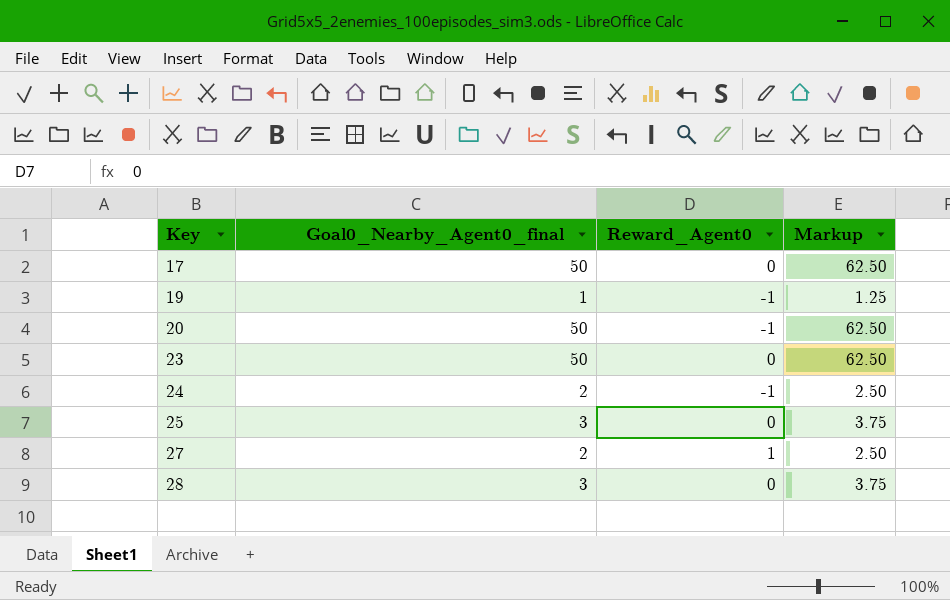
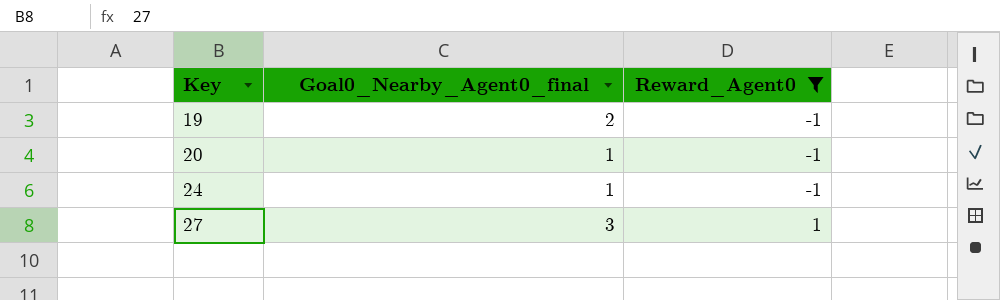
filter: none -> Reward_Agent0 != 0
column Markup | formula: [Goal0_Nearby_Agent0_final] * 1.25 -> none
19 | Goal0_Nearby_Agent0_final: 1 -> 2
20 | Goal0_Nearby_Agent0_final: 50 -> 1
24 | Goal0_Nearby_Agent0_final: 2 -> 1
27 | Goal0_Nearby_Agent0_final: 2 -> 3

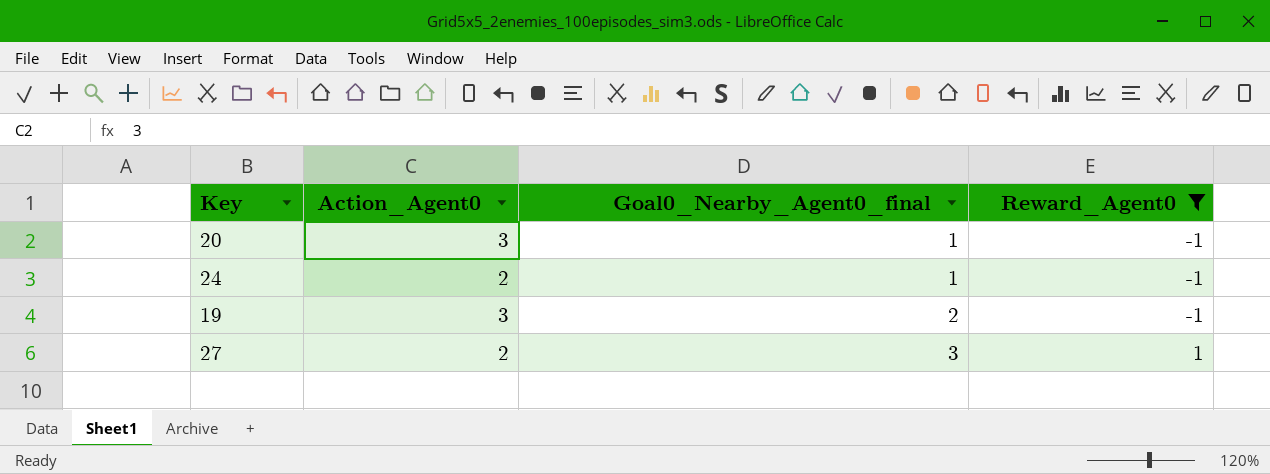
row order: Key ascending -> Goal0_Nearby_Agent0_final ascending
column Action_Agent0 | position: none -> 2

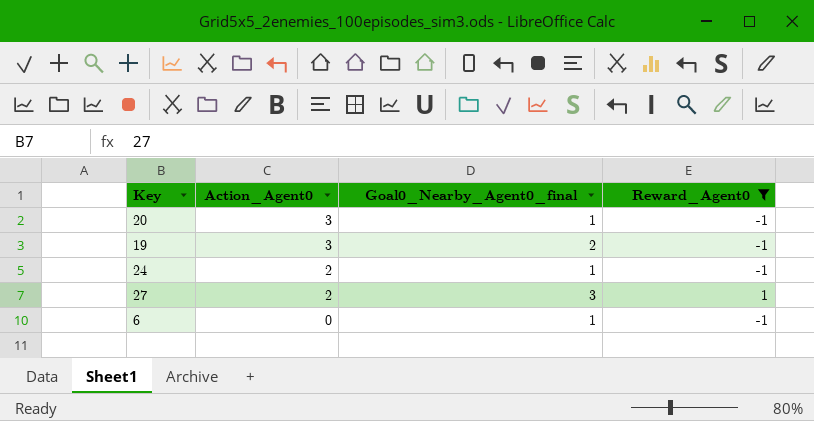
row order: Goal0_Nearby_Agent0_final ascending -> Action_Agent0 descending
row 6: none -> 0 | 1 | -1

